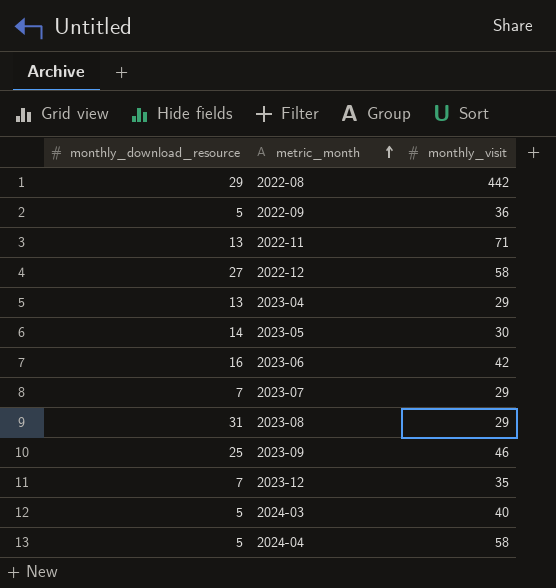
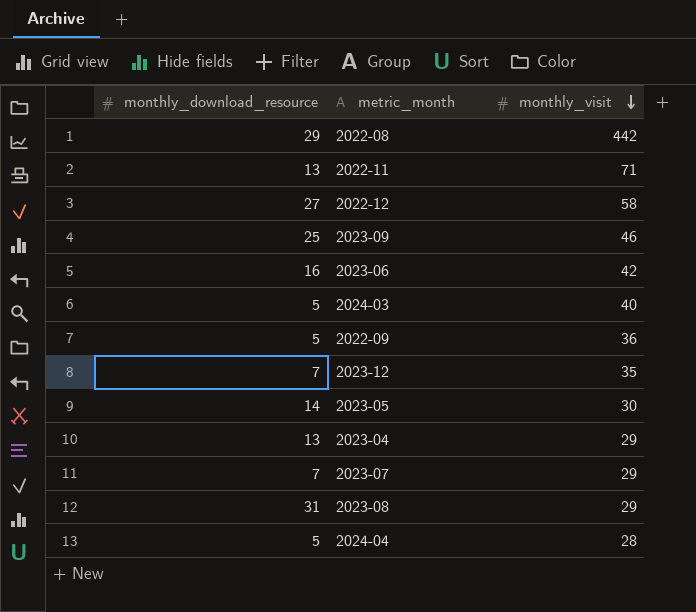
row order: metric_month ascending -> monthly_visit descending
2024-04 | monthly_visit: 58 -> 28

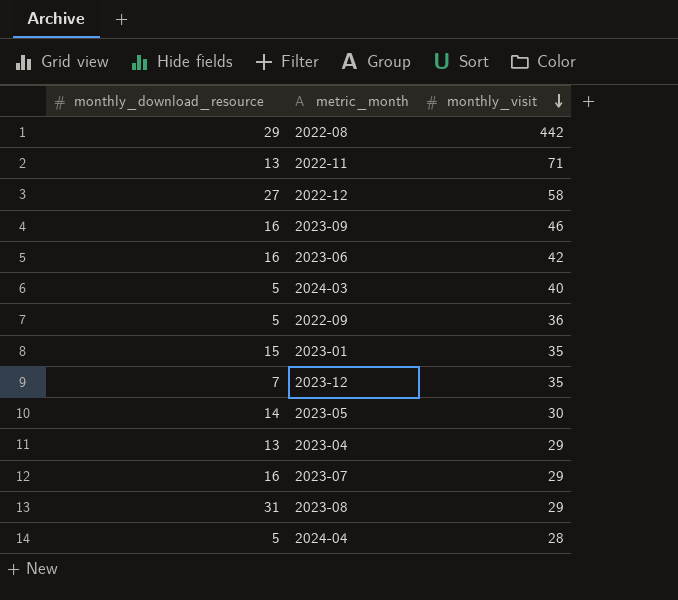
2023-09 | monthly_download_resource: 25 -> 16
row 2023-01: none -> 15 | 35
2023-07 | monthly_download_resource: 7 -> 16

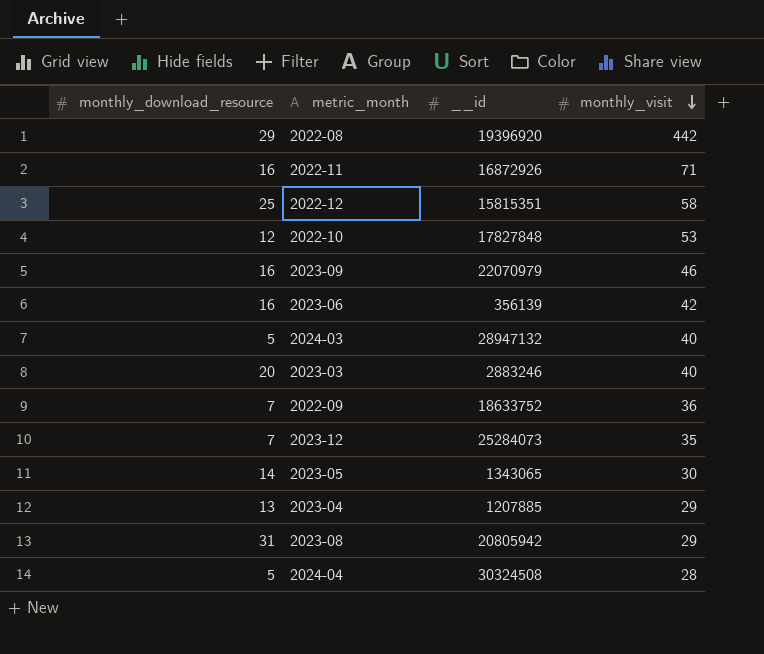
column __id | position: none -> 3
row 2023-01: 15 | 35 -> none
row 2023-07: 16 | 29 -> none
2022-11 | monthly_download_resource: 13 -> 16
2022-12 | monthly_download_resource: 27 -> 25
row 2022-10: none -> 12 | 17827848 | 53
row 2023-03: none -> 20 | 2883246 | 40
2022-09 | monthly_download_resource: 5 -> 7

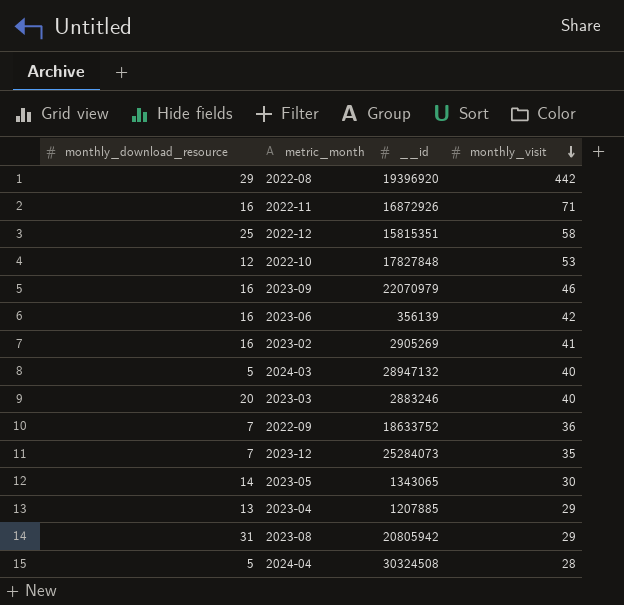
row 2023-02: none -> 16 | 2905269 | 41

